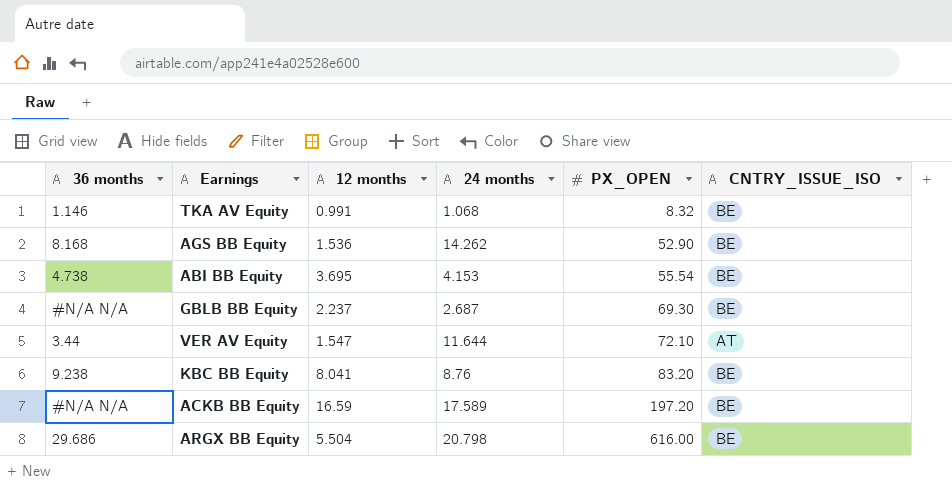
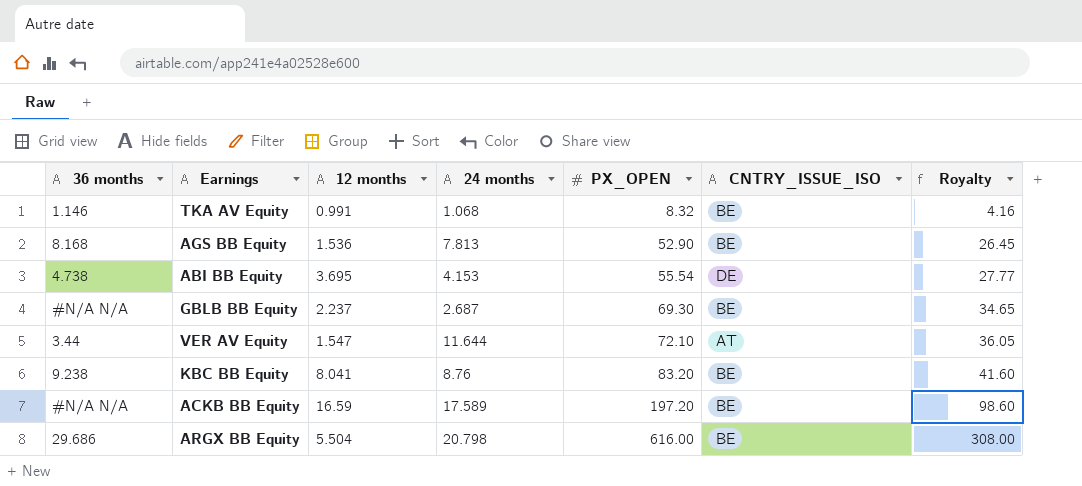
column Royalty | formula: none -> [PX_OPEN] * 0.5
AGS BB Equity | 24 months: 14.262 -> 7.813
ABI BB Equity | CNTRY_ISSUE_ISO: BE -> DE

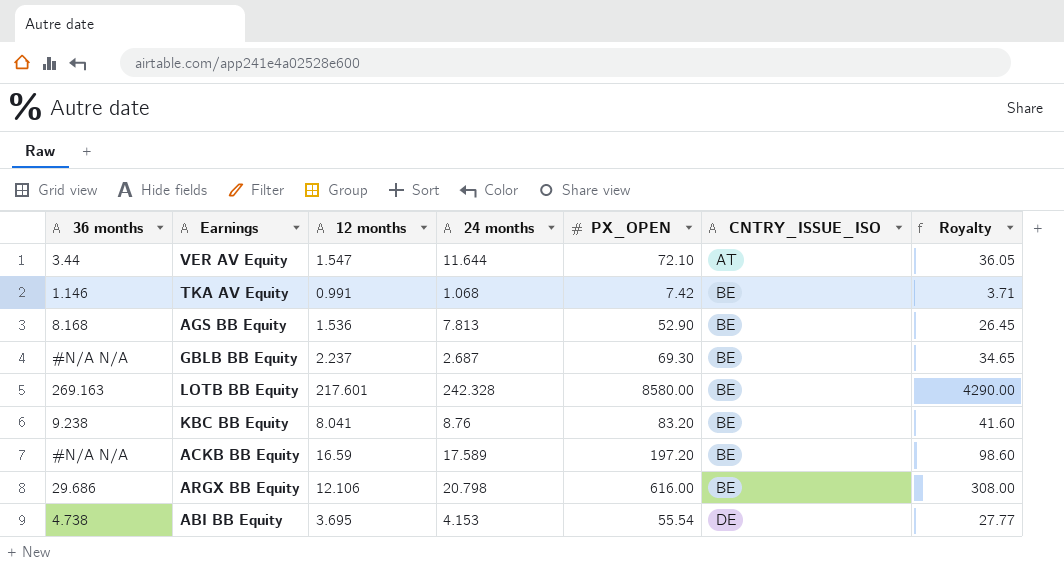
row order: PX_OPEN ascending -> CNTRY_ISSUE_ISO ascending
TKA AV Equity | PX_OPEN: 8.32 -> 7.42
TKA AV Equity | Royalty: 4.16 -> 3.71
row LOTB BB Equity: none -> 269.163 | 217.601 | 242.328 | 8580.00 | BE | 4290.00
ARGX BB Equity | 12 months: 5.504 -> 12.106

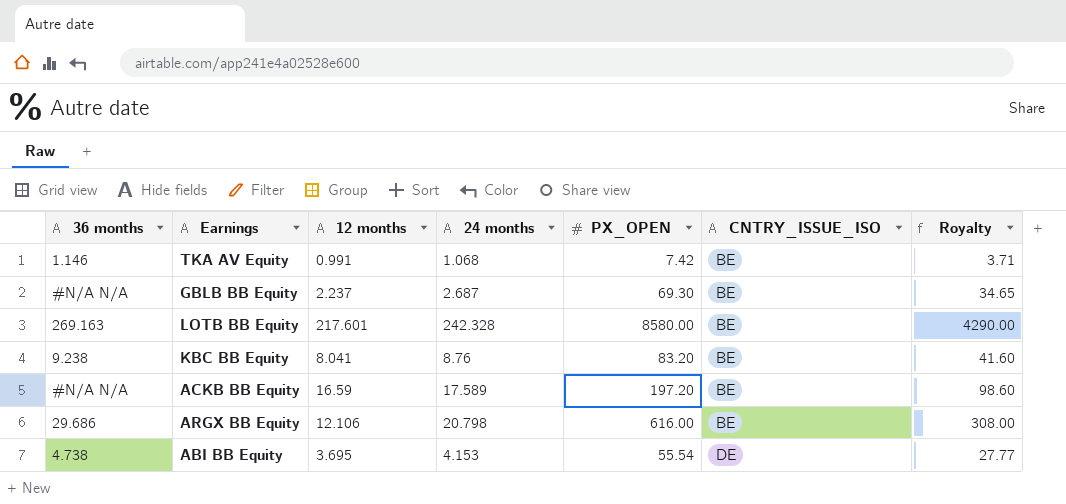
row VER AV Equity: 3.44 | 1.547 | 11.644 | 72.10 | AT | 36.05 -> none
row AGS BB Equity: 8.168 | 1.536 | 7.813 | 52.90 | BE | 26.45 -> none

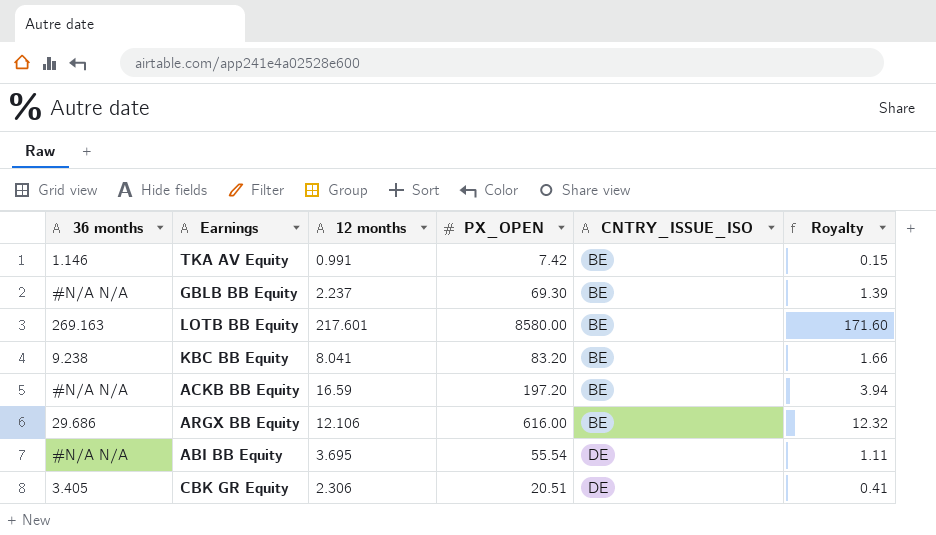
column 24 months | position: 4 -> none
column Royalty | formula: [PX_OPEN] * 0.5 -> [PX_OPEN] * 0.02
ABI BB Equity | 36 months: 4.738 -> #N/A N/A
row CBK GR Equity: none -> 3.405 | 2.306 | 20.51 | DE | 0.41

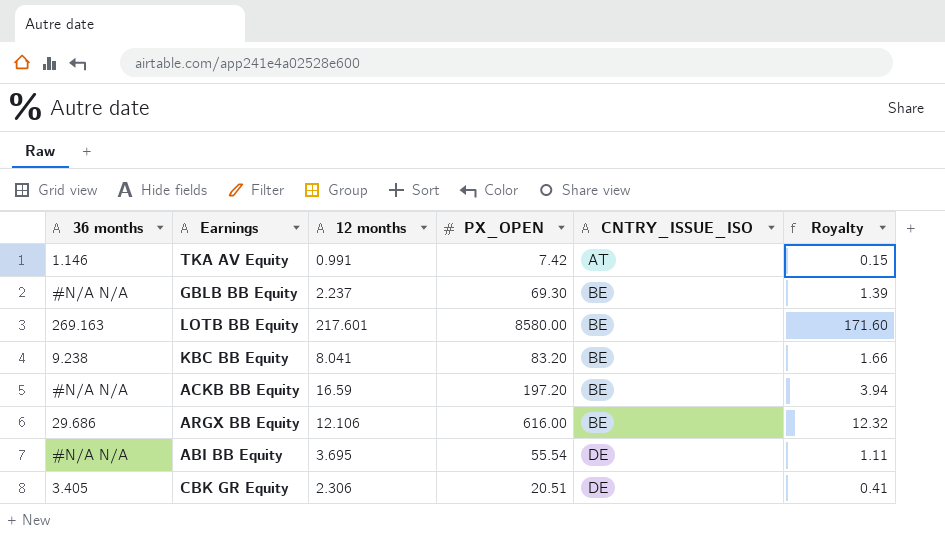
TKA AV Equity | CNTRY_ISSUE_ISO: BE -> AT

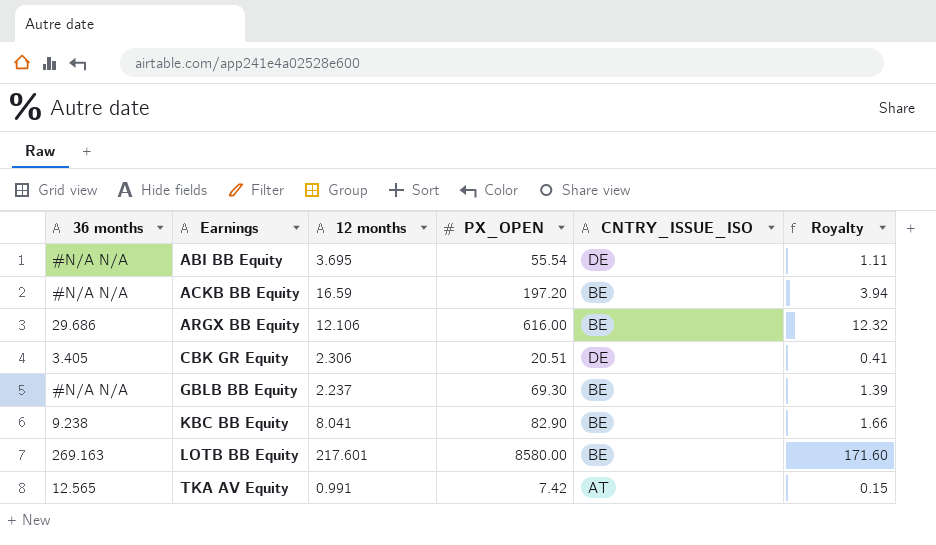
row order: CNTRY_ISSUE_ISO ascending -> Earnings ascending
KBC BB Equity | PX_OPEN: 83.20 -> 82.90
TKA AV Equity | 36 months: 1.146 -> 12.565

